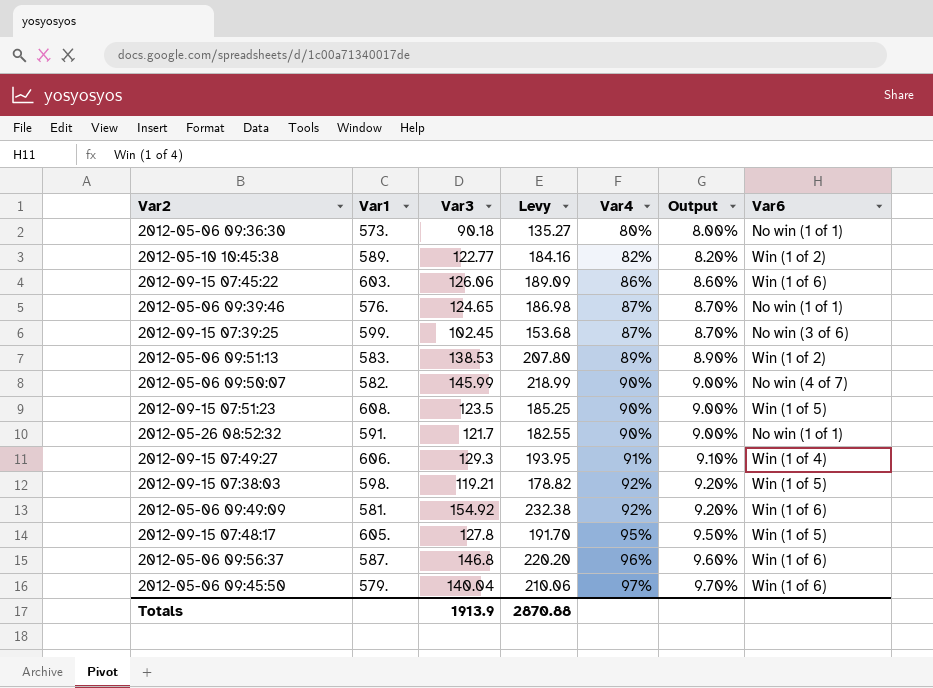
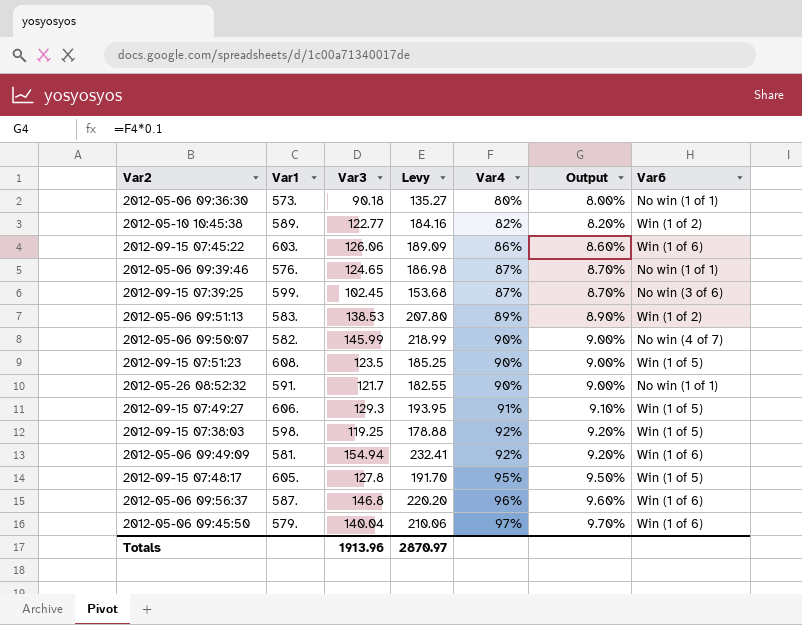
2012-09-15 07:49:27 | Var6: Win (1 of 4) -> Win (1 of 5)
2012-09-15 07:38:03 | Var3: 119.21 -> 119.25
2012-09-15 07:38:03 | Levy: 178.82 -> 178.88
2012-05-06 09:49:09 | Var3: 154.92 -> 154.94
2012-05-06 09:49:09 | Levy: 232.38 -> 232.41
Totals | Var3: 1913.9 -> 1913.96
Totals | Levy: 2870.88 -> 2870.97

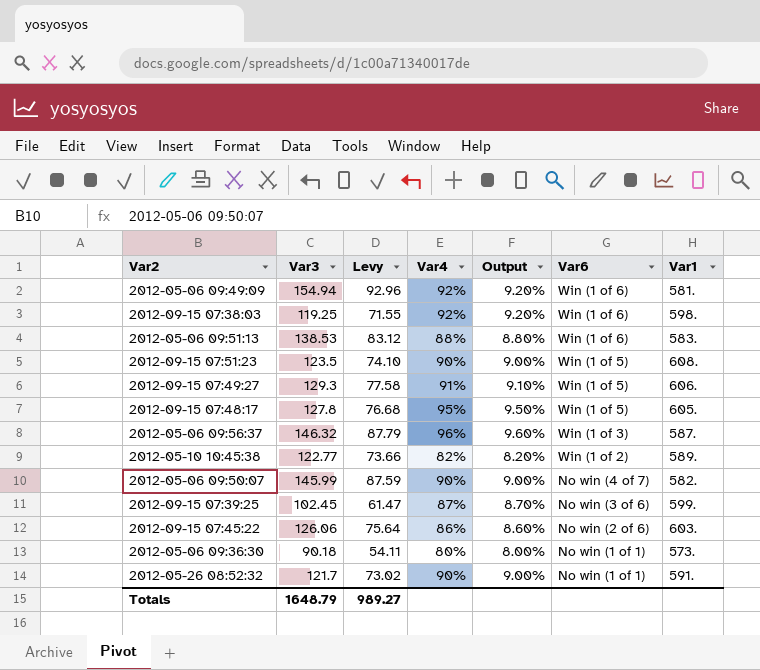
row order: Var4 ascending -> Var6 descending
column Levy | formula: [Var3] * 1.5 -> [Var3] * 0.6
column Var1 | position: 2 -> 7
row 2012-05-06 09:39:46: 576. | 124.65 | 186.98 | 87% | 8.70% | No win (1 of 1) -> none
row 2012-05-06 09:45:50: 579. | 140.04 | 210.06 | 97% | 9.70% | Win (1 of 6) -> none
2012-09-15 07:38:03 | Var6: Win (1 of 5) -> Win (1 of 6)
2012-05-06 09:51:13 | Var4: 89% -> 88%
2012-05-06 09:51:13 | Output: 8.90% -> 8.80%
2012-05-06 09:51:13 | Var6: Win (1 of 2) -> Win (1 of 6)
2012-05-06 09:56:37 | Var3: 146.8 -> 146.32
2012-05-06 09:56:37 | Var6: Win (1 of 6) -> Win (1 of 3)
2012-09-15 07:45:22 | Var6: Win (1 of 6) -> No win (2 of 6)
Totals | Var3: 1913.96 -> 1648.79
Totals | Levy: 2870.97 -> 989.27

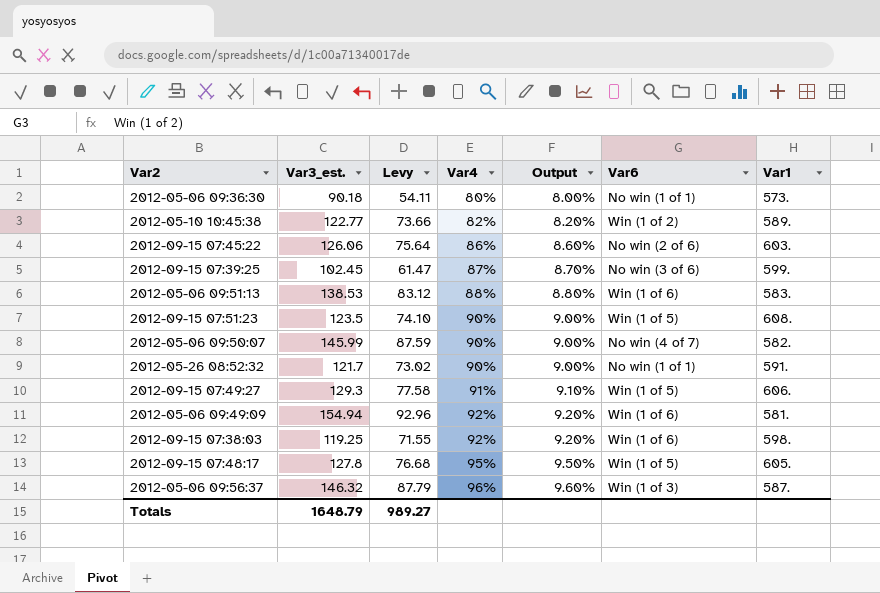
row order: Var6 descending -> Var4 ascending
column name: Var3 -> Var3_est.

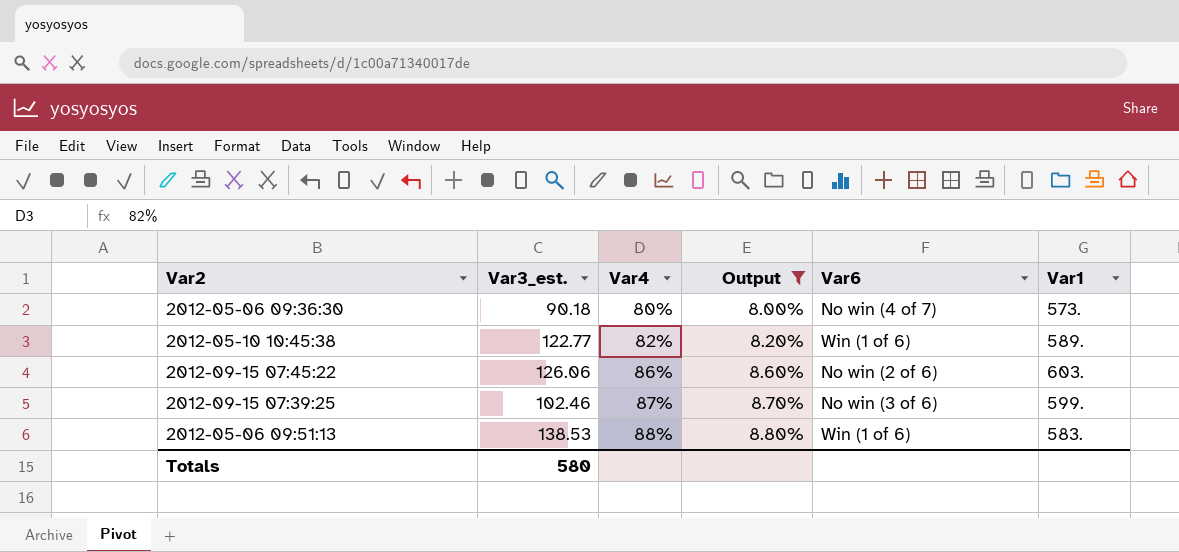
filter: none -> Output <= 8.80%
column Levy | formula: [Var3_est.] * 0.6 -> none
2012-05-06 09:36:30 | Var6: No win (1 of 1) -> No win (4 of 7)
2012-05-10 10:45:38 | Var6: Win (1 of 2) -> Win (1 of 6)
2012-09-15 07:39:25 | Var3_est.: 102.45 -> 102.46
Totals | Var3_est.: 1648.79 -> 580

